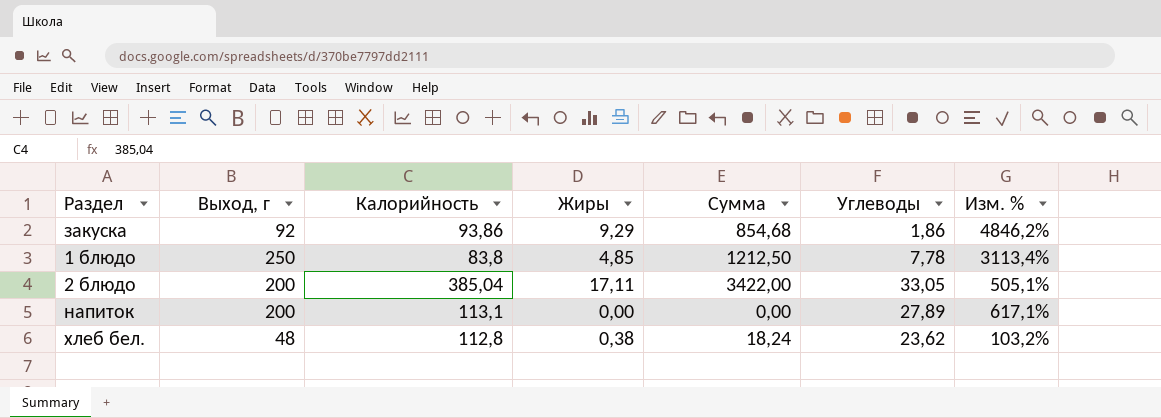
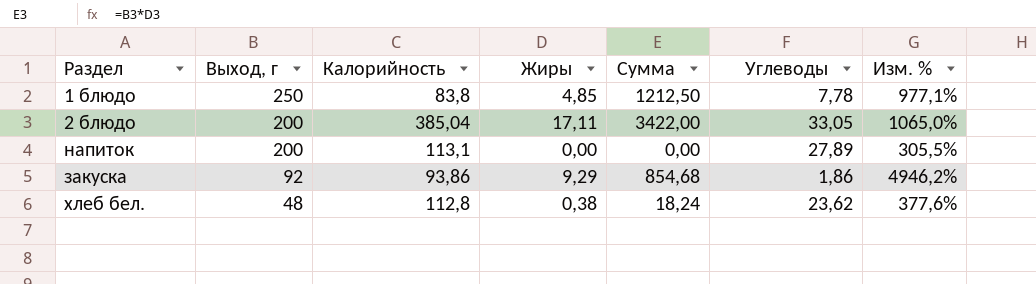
row order: none -> Выход, г descending
column Изм. % | formula: ([Выход, г] - [Углеводы]) / [Углеводы] -> ([Калорийность] - [Углеводы]) / [Углеводы]

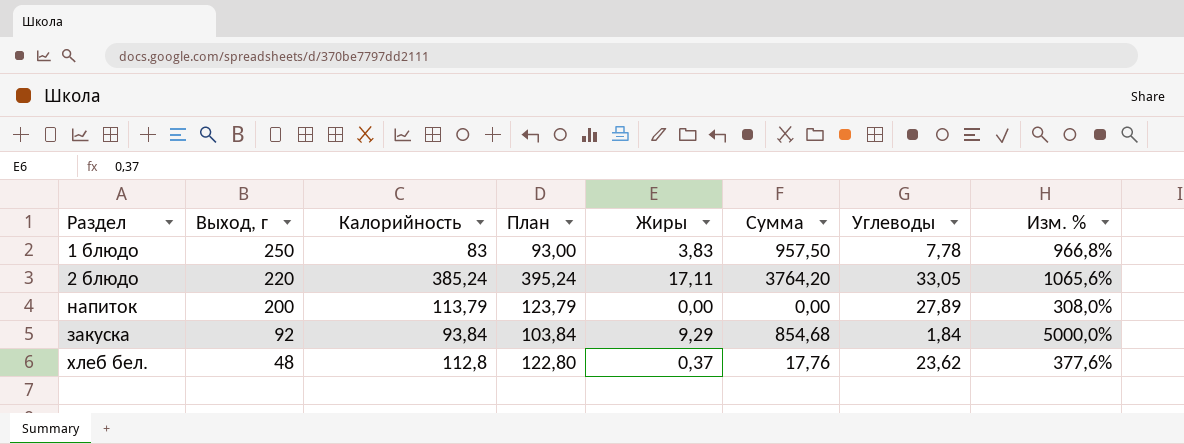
column План | formula: none -> [Калорийность] + 10
1 блюдо | Калорийность: 83,8 -> 83
1 блюдо | Жиры: 4,85 -> 3,83
1 блюдо | Сумма: 1212,50 -> 957,50
1 блюдо | Изм. %: 977,1% -> 966,8%
2 блюдо | Выход, г: 200 -> 220
2 блюдо | Калорийность: 385,04 -> 385,24
2 блюдо | Сумма: 3422,00 -> 3764,20
2 блюдо | Изм. %: 1065,0% -> 1065,6%
напиток | Калорийность: 113,1 -> 113,79
напиток | Изм. %: 305,5% -> 308,0%
закуска | Калорийность: 93,86 -> 93,84
закуска | Углеводы: 1,86 -> 1,84
закуска | Изм. %: 4946,2% -> 5000,0%
хлеб бел. | Жиры: 0,38 -> 0,37
хлеб бел. | Сумма: 18,24 -> 17,76

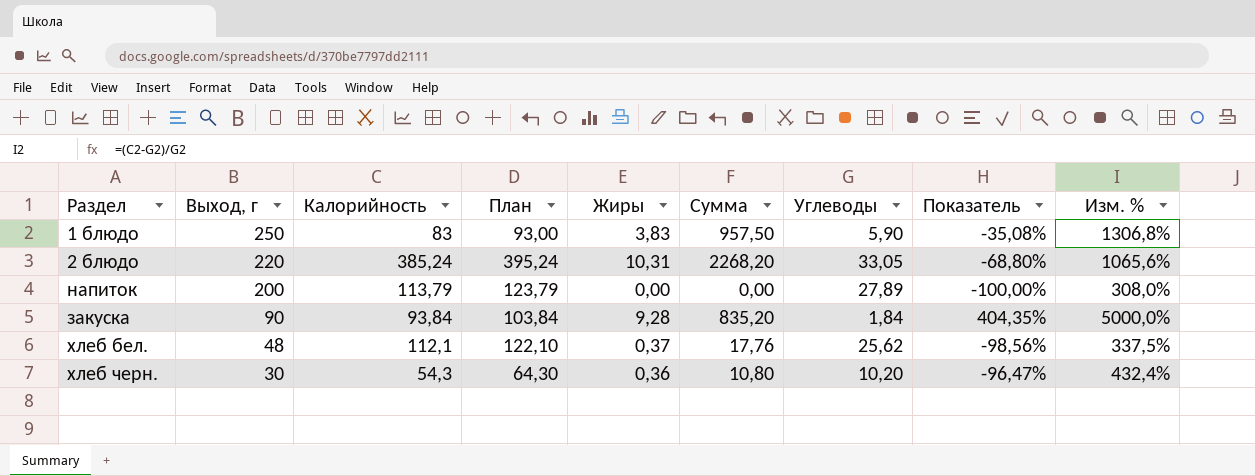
column Показатель | formula: none -> ([Жиры] - [Углеводы]) / [Углеводы]
1 блюдо | Углеводы: 7,78 -> 5,90
1 блюдо | Изм. %: 966,8% -> 1306,8%
2 блюдо | Жиры: 17,11 -> 10,31
2 блюдо | Сумма: 3764,20 -> 2268,20
закуска | Выход, г: 92 -> 90
закуска | Жиры: 9,29 -> 9,28
закуска | Сумма: 854,68 -> 835,20
хлеб бел. | Калорийность: 112,8 -> 112,1
хлеб бел. | План: 122,80 -> 122,10
хлеб бел. | Углеводы: 23,62 -> 25,62
хлеб бел. | Изм. %: 377,6% -> 337,5%
row хлеб черн.: none -> 30 | 54,3 | 64,30 | 0,36 | 10,80 | 10,20 | -96,47% | 432,4%

